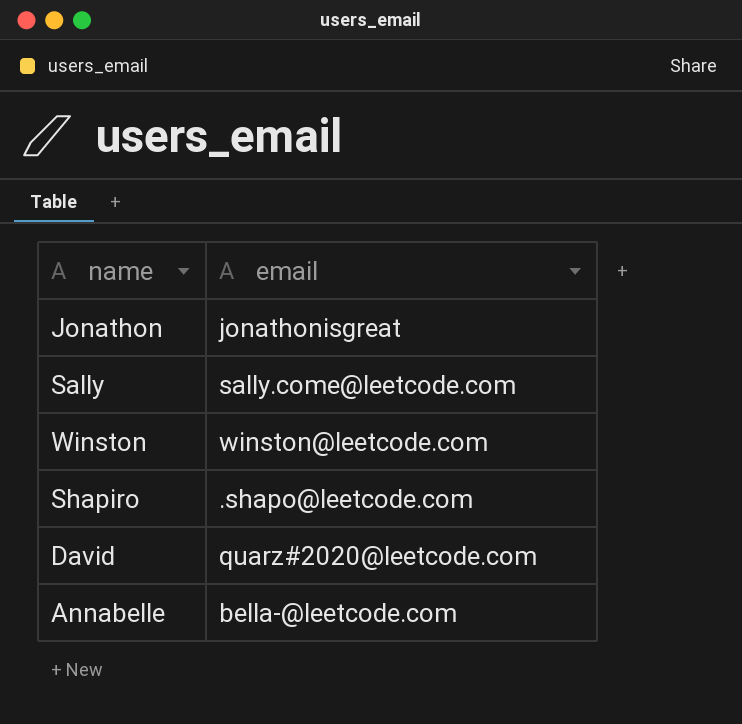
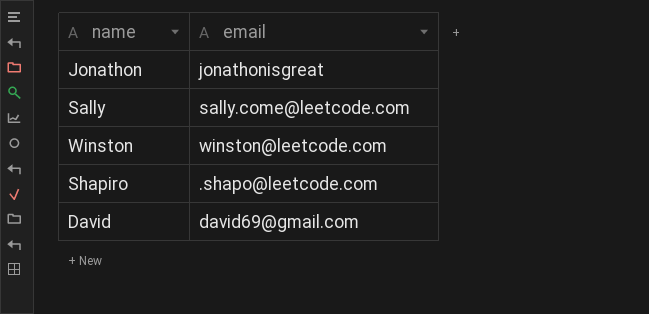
row Annabelle: bella-@leetcode.com -> none
David | email: quarz#2020@leetcode.com -> david69@gmail.com

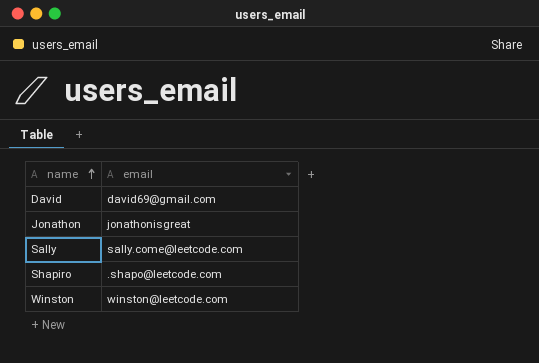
row order: none -> name ascending

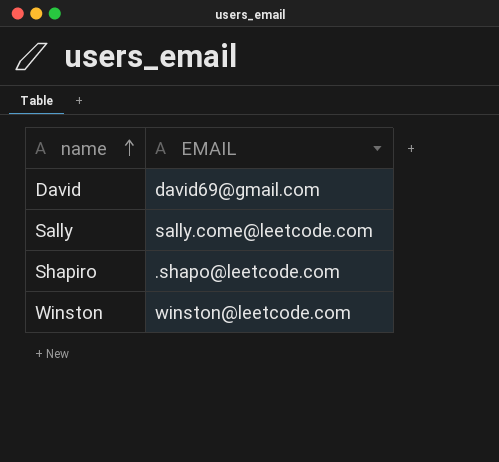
column name: email -> EMAIL
row Jonathon: jonathonisgreat -> none

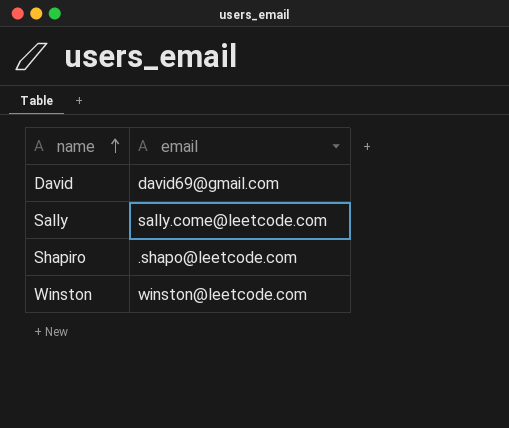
column name: EMAIL -> email

